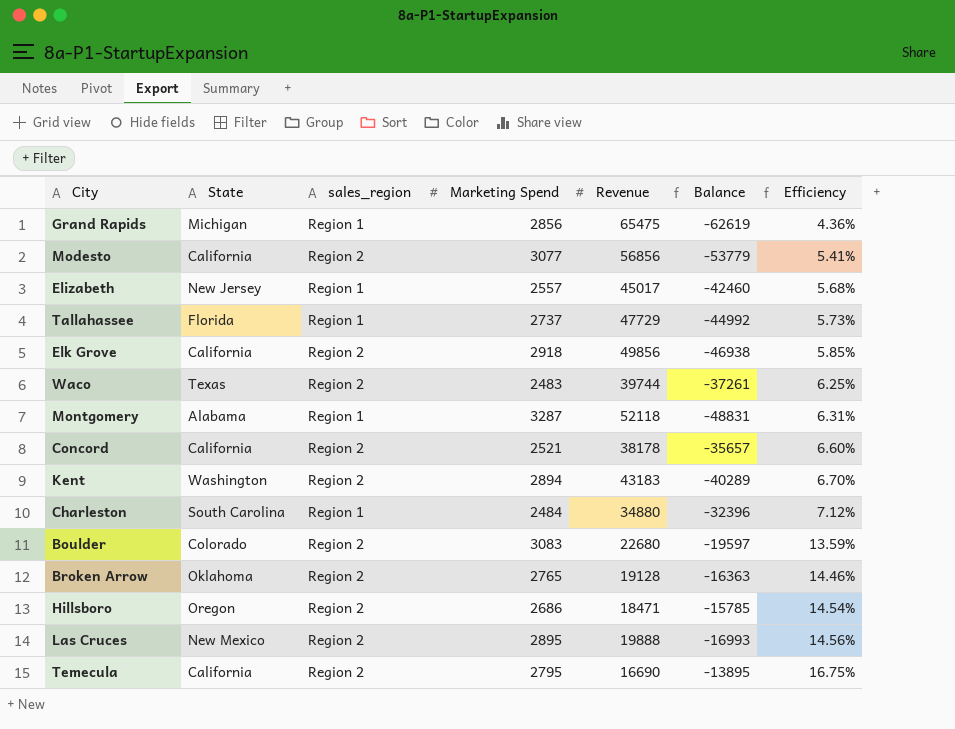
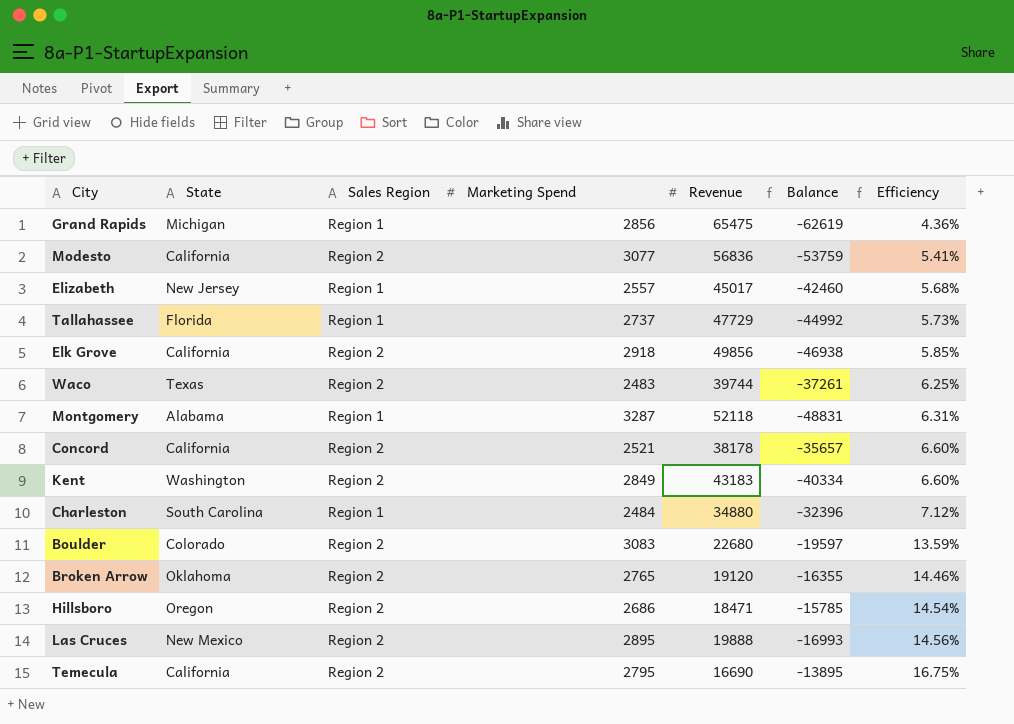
column name: sales_region -> Sales Region
Modesto | Revenue: 56856 -> 56836
Modesto | Balance: -53779 -> -53759
Kent | Marketing Spend: 2894 -> 2849
Kent | Balance: -40289 -> -40334
Kent | Efficiency: 6.70% -> 6.60%
Broken Arrow | Revenue: 19128 -> 19120
Broken Arrow | Balance: -16363 -> -16355

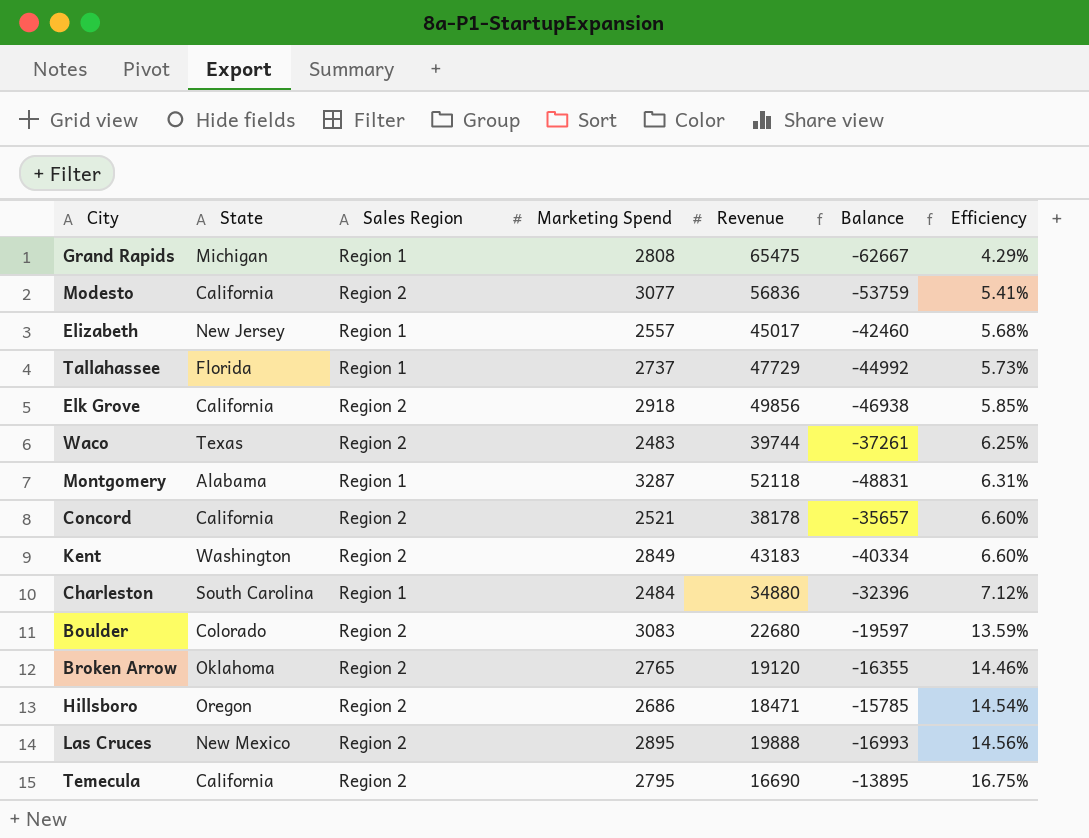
Grand Rapids | Marketing Spend: 2856 -> 2808
Grand Rapids | Balance: -62619 -> -62667
Grand Rapids | Efficiency: 4.36% -> 4.29%

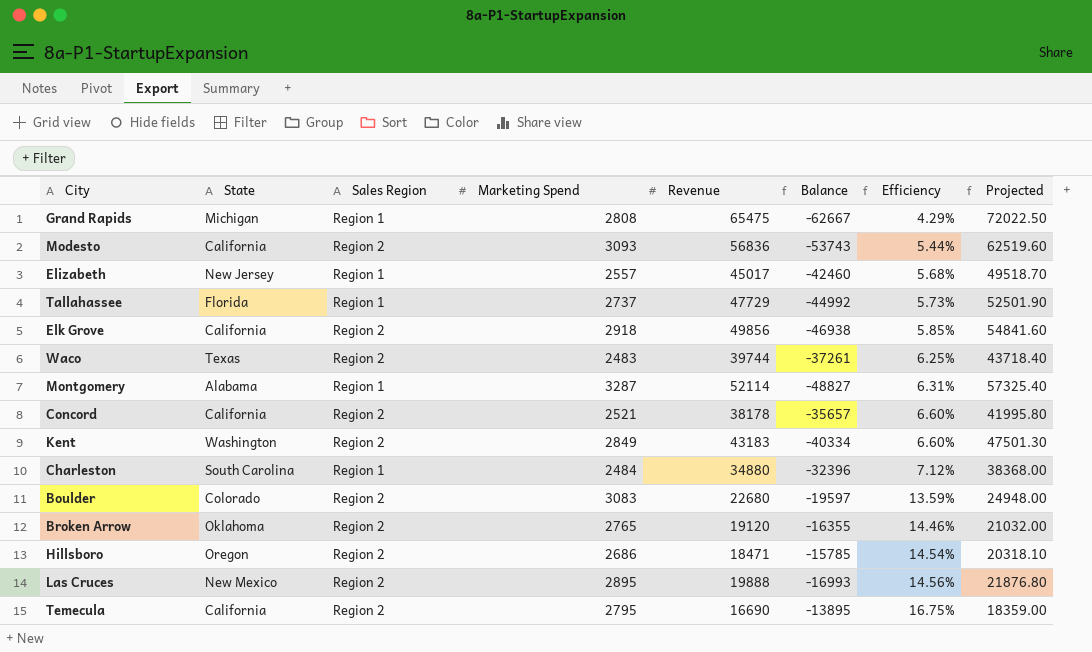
column Projected | formula: none -> [Revenue] * 1.1
Modesto | Marketing Spend: 3077 -> 3093
Modesto | Balance: -53759 -> -53743
Modesto | Efficiency: 5.41% -> 5.44%
Montgomery | Revenue: 52118 -> 52114
Montgomery | Balance: -48831 -> -48827

